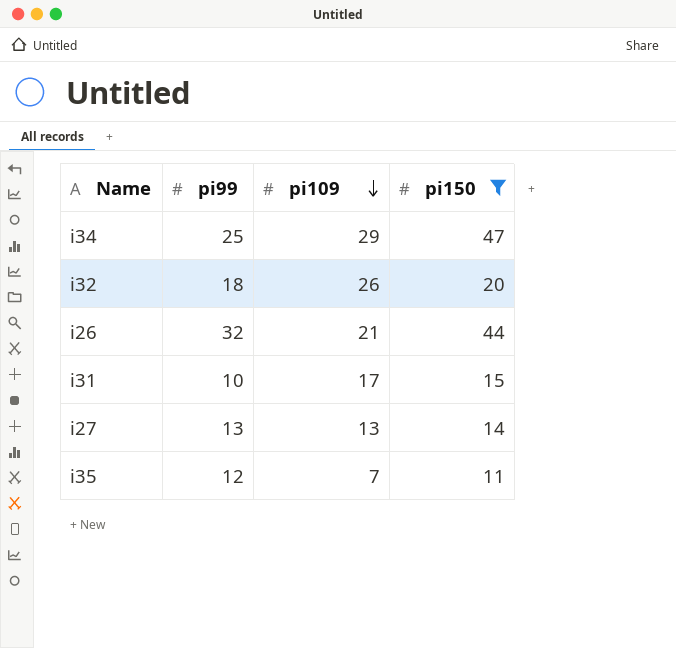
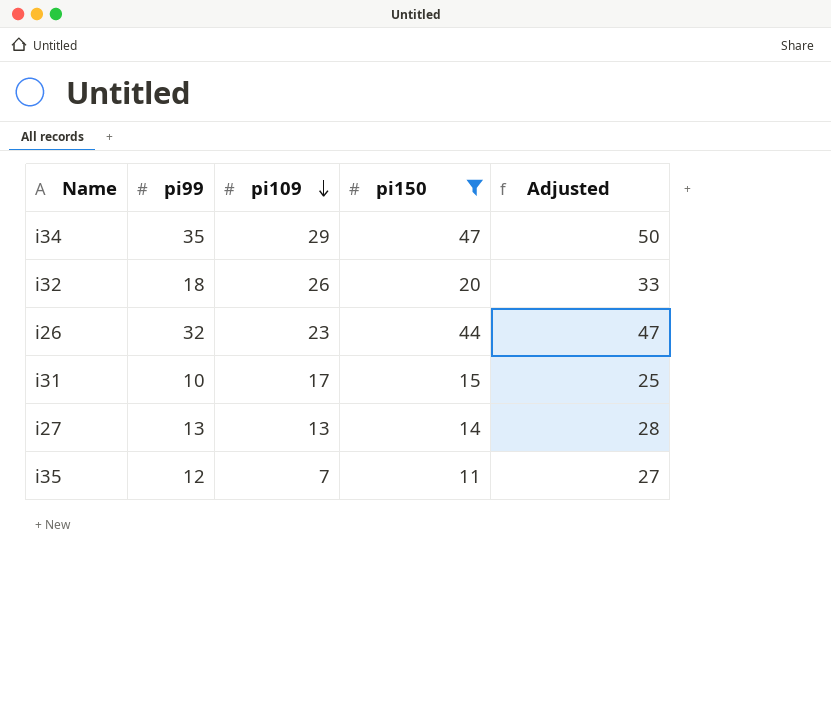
column Adjusted | formula: none -> [pi99] + 15
i34 | pi99: 25 -> 35
i26 | pi109: 21 -> 23

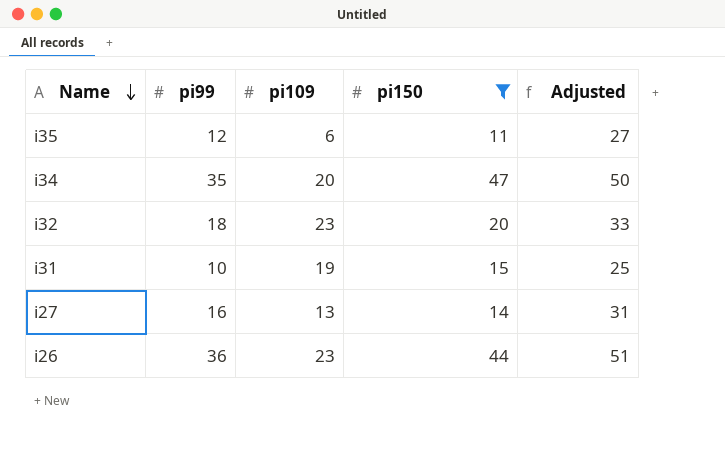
row order: pi109 descending -> Name descending
i35 | pi109: 7 -> 6
i34 | pi109: 29 -> 20
i32 | pi109: 26 -> 23
i31 | pi109: 17 -> 19
i27 | pi99: 13 -> 16
i27 | Adjusted: 28 -> 31
i26 | pi99: 32 -> 36
i26 | Adjusted: 47 -> 51

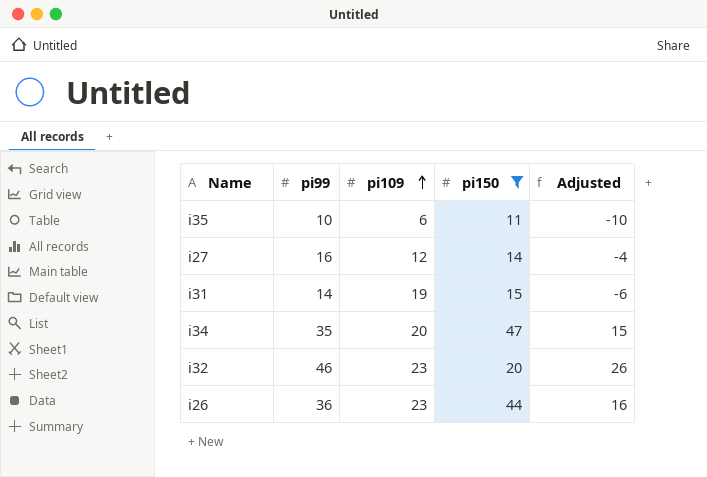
row order: Name descending -> pi109 ascending
column Adjusted | formula: [pi99] + 15 -> [pi99] - 20
i35 | pi99: 12 -> 10
i27 | pi109: 13 -> 12
i31 | pi99: 10 -> 14
i32 | pi99: 18 -> 46

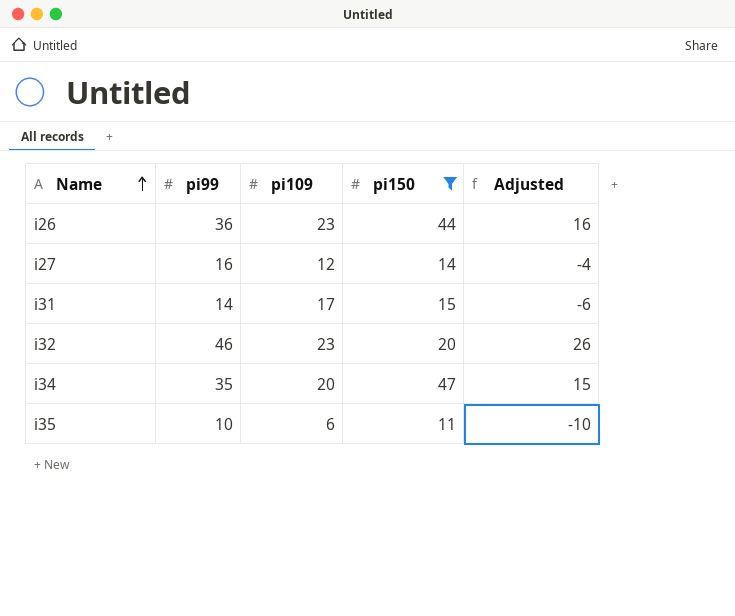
row order: pi109 ascending -> Name ascending
i31 | pi109: 19 -> 17

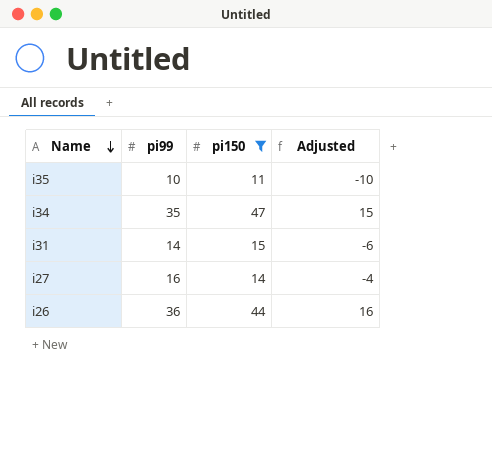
row order: Name ascending -> Name descending
column pi109 | position: 3 -> none
row i32: 46 | 23 | 20 | 26 -> none

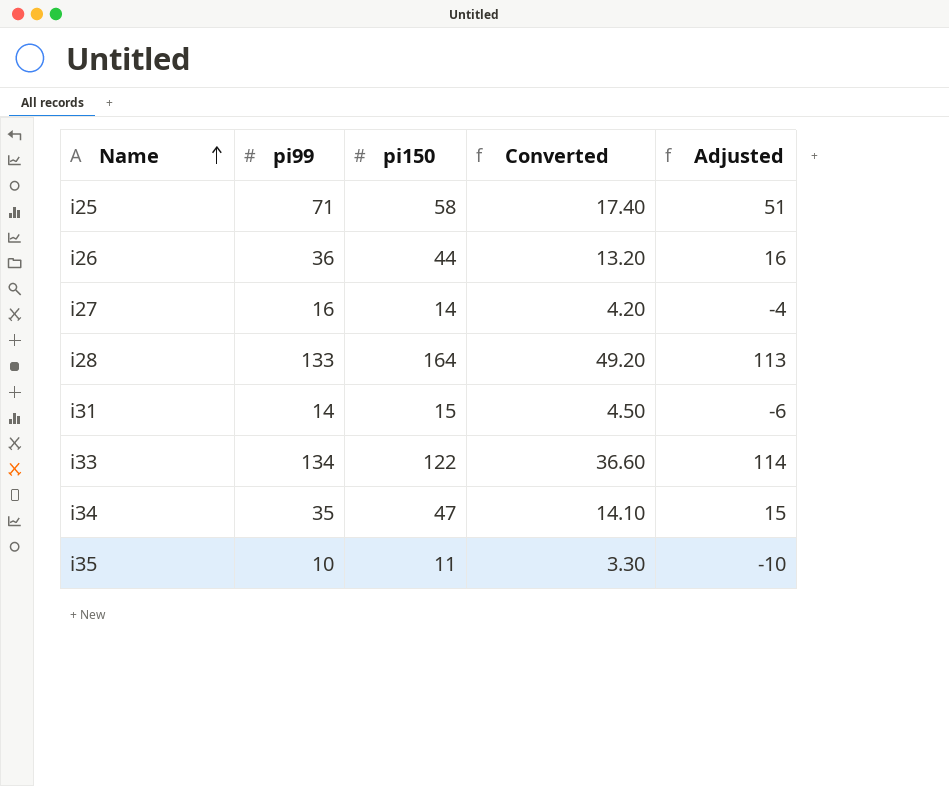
filter: pi150 <= 47 -> none
row order: Name descending -> Name ascending
column Converted | formula: none -> [pi150] * 0.3

